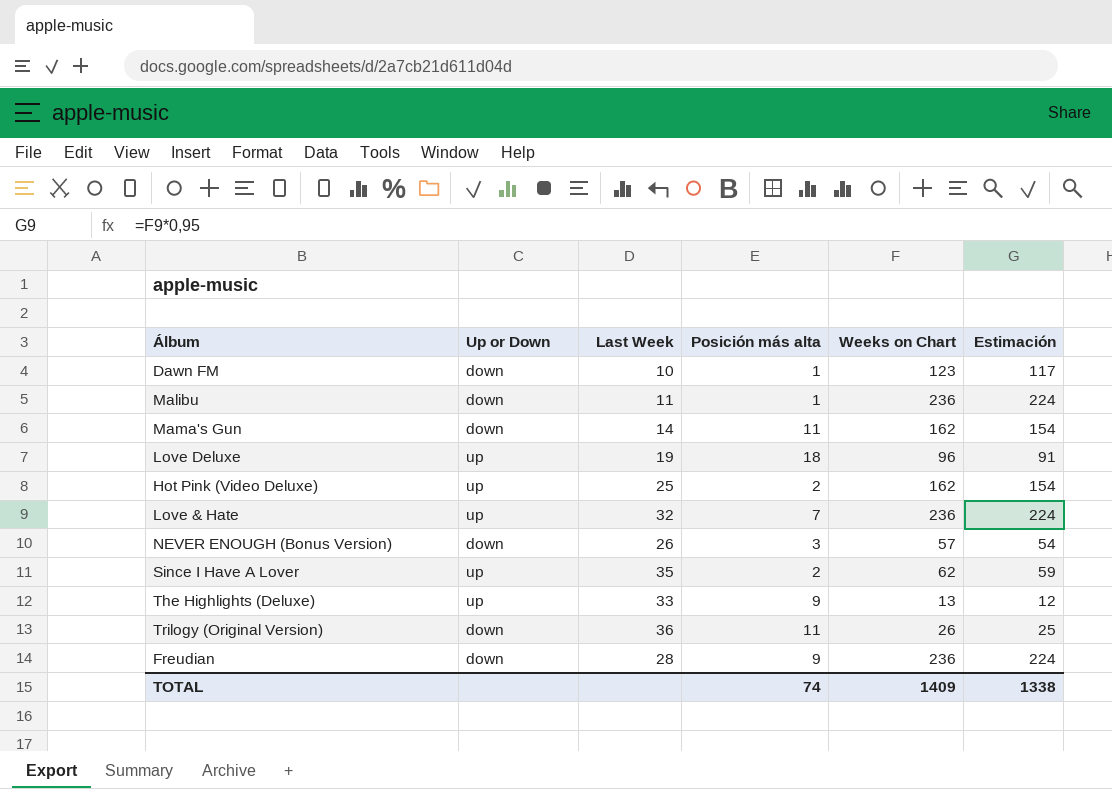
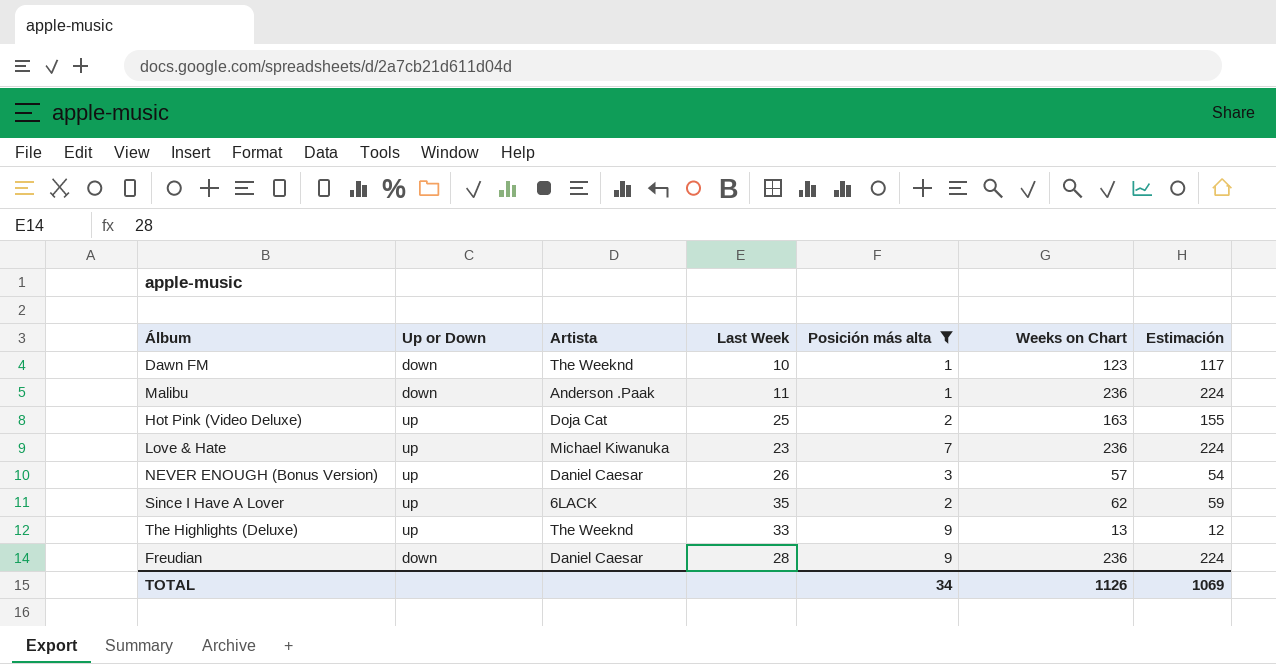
filter: none -> Posición más alta <= 9
column Artista | position: none -> 3
Hot Pink (Video Deluxe) | Weeks on Chart: 162 -> 163
Hot Pink (Video Deluxe) | Estimación: 154 -> 155
Love & Hate | Last Week: 32 -> 23
NEVER ENOUGH (Bonus Version) | Up or Down: down -> up
TOTAL | Posición más alta: 74 -> 34
TOTAL | Weeks on Chart: 1409 -> 1126
TOTAL | Estimación: 1338 -> 1069

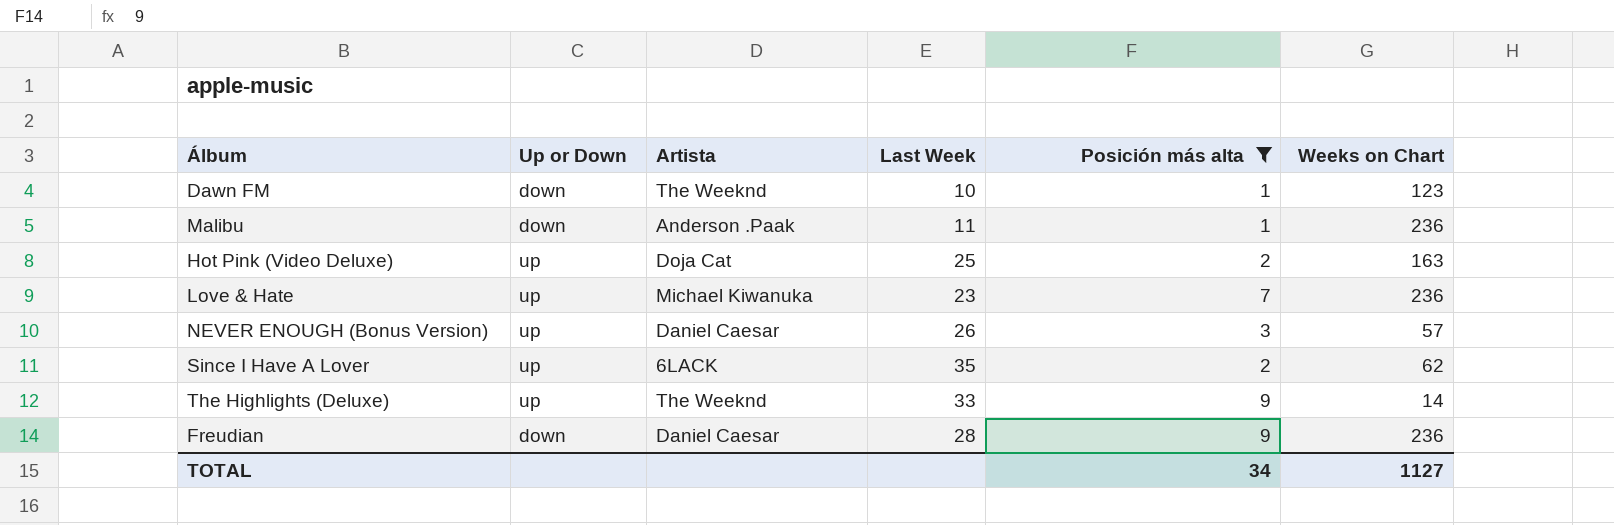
column Estimación | formula: [Weeks on Chart] * 0,95 -> none
The Highlights (Deluxe) | Weeks on Chart: 13 -> 14
TOTAL | Weeks on Chart: 1126 -> 1127

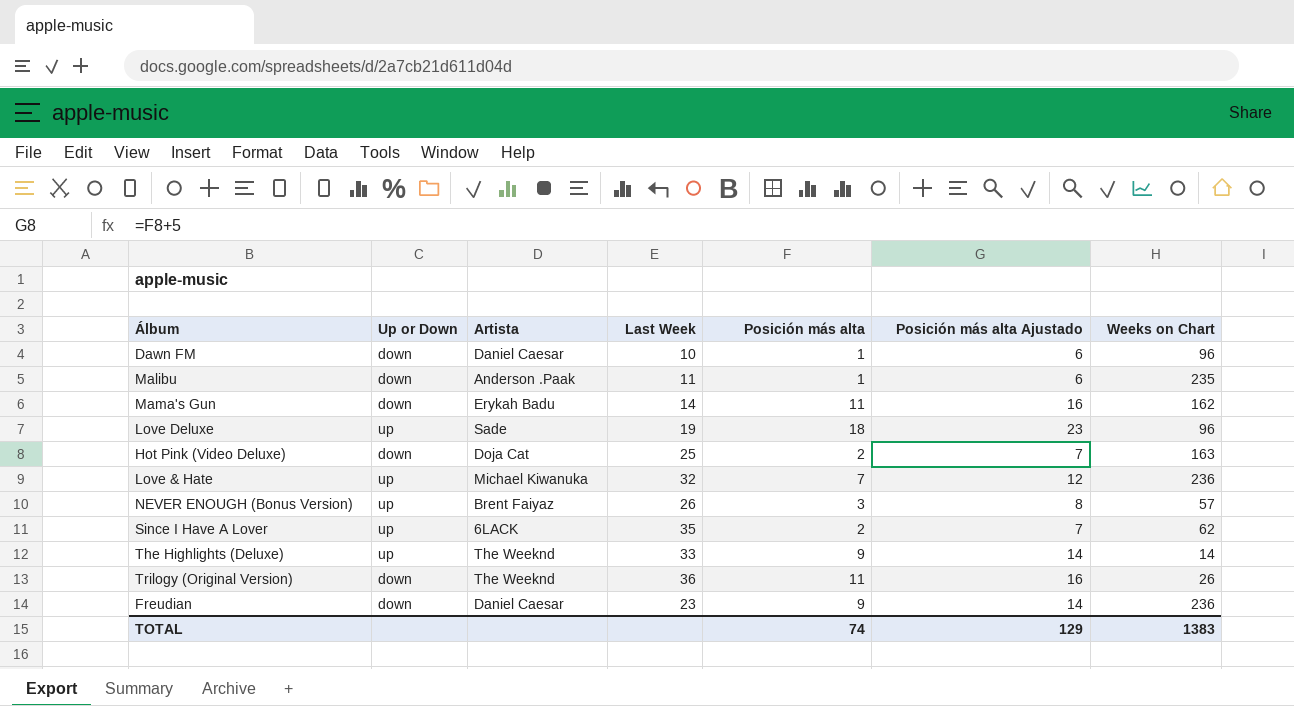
filter: Posición más alta <= 9 -> none
column Posición más alta Ajustado | formula: none -> [Posición más alta] + 5
Dawn FM | Artista: The Weeknd -> Daniel Caesar
Dawn FM | Weeks on Chart: 123 -> 96
Malibu | Weeks on Chart: 236 -> 235
Hot Pink (Video Deluxe) | Up or Down: up -> down
Love & Hate | Last Week: 23 -> 32
NEVER ENOUGH (Bonus Version) | Artista: Daniel Caesar -> Brent Faiyaz
Freudian | Last Week: 28 -> 23
TOTAL | Posición más alta: 34 -> 74
TOTAL | Weeks on Chart: 1127 -> 1383

